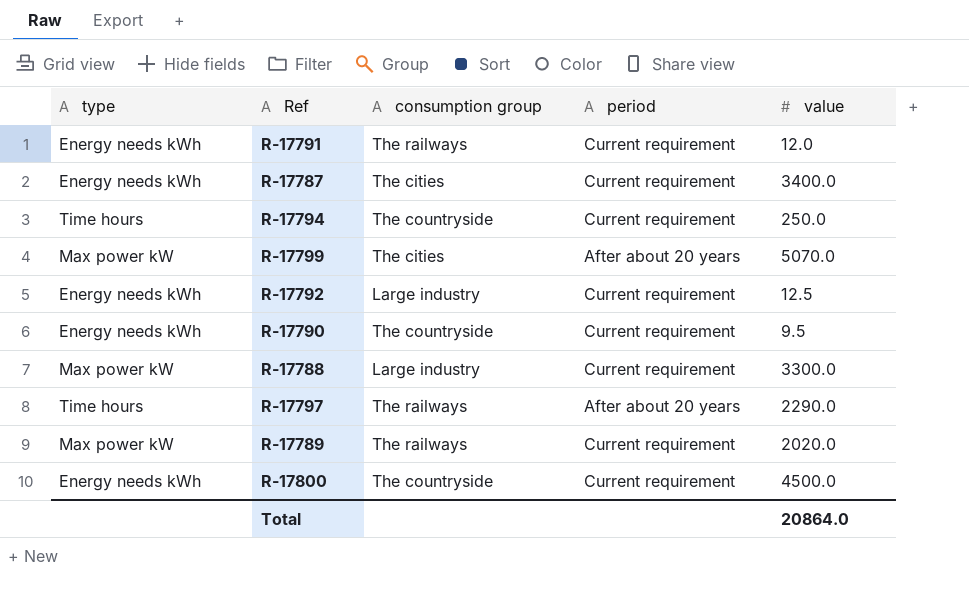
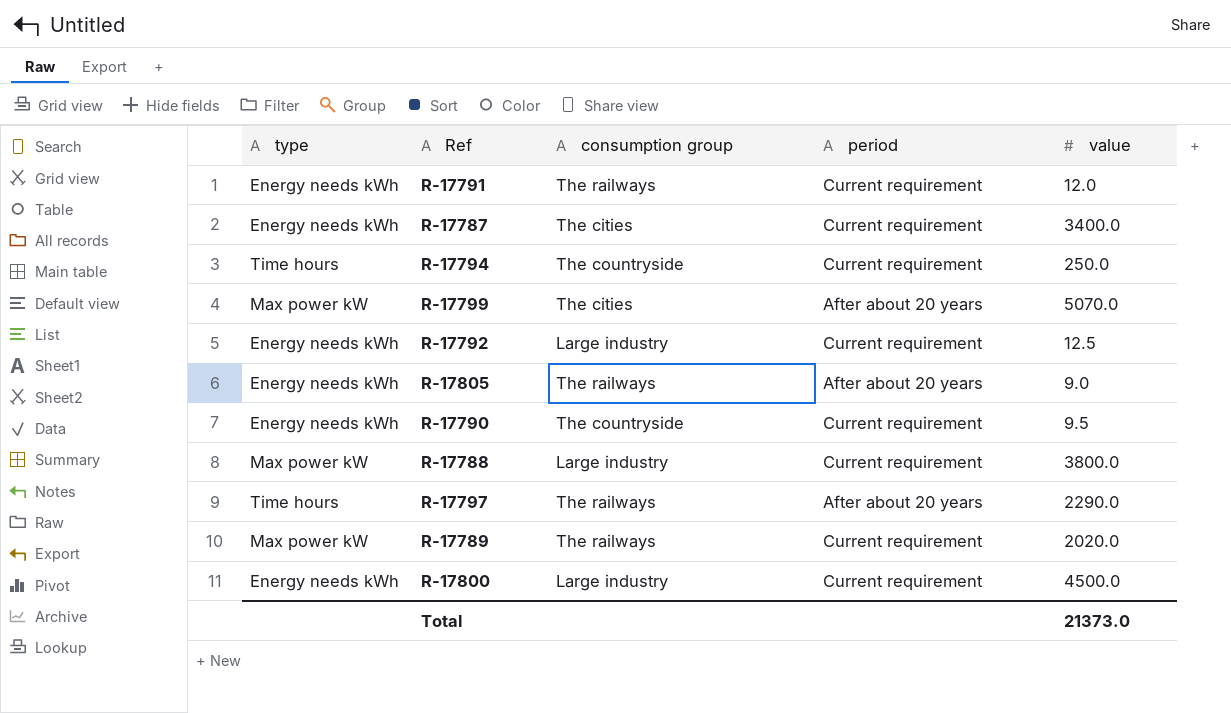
row R-17805: none -> Energy needs kWh | The railways | After about 20 years | 9.0
R-17788 | value: 3300.0 -> 3800.0
R-17800 | consumption group: The countryside -> Large industry
Total | value: 20864.0 -> 21373.0

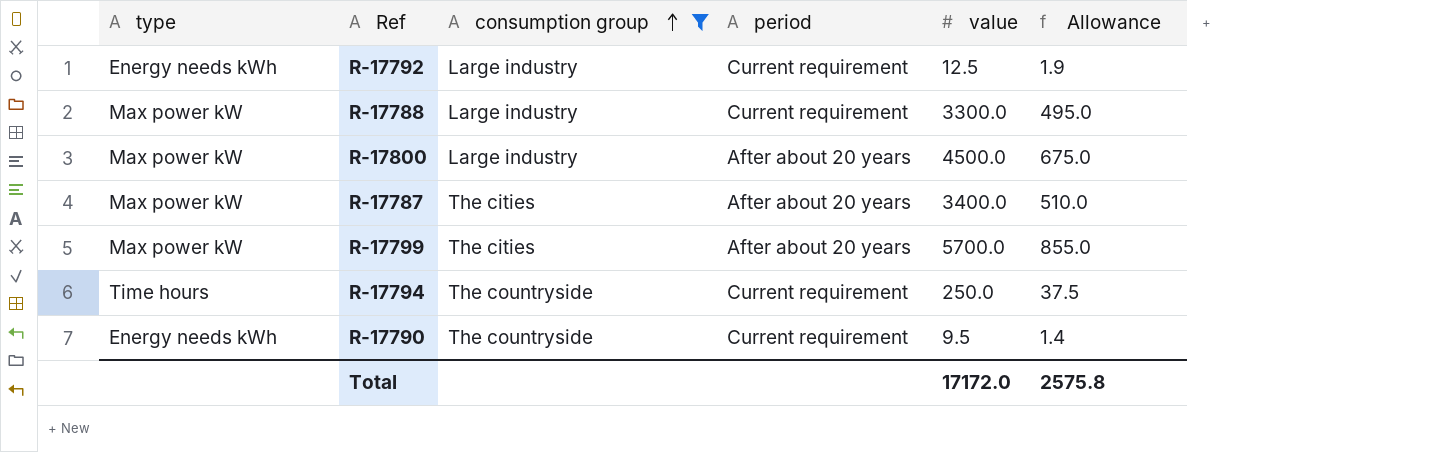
filter: none -> consumption group != The railways
row order: none -> consumption group ascending
column Allowance | formula: none -> [value] * 0.15
R-17788 | value: 3800.0 -> 3300.0
R-17800 | type: Energy needs kWh -> Max power kW
R-17800 | period: Current requirement -> After about 20 years
R-17787 | type: Energy needs kWh -> Max power kW
R-17787 | period: Current requirement -> After about 20 years
R-17799 | value: 5070.0 -> 5700.0
Total | value: 21373.0 -> 17172.0

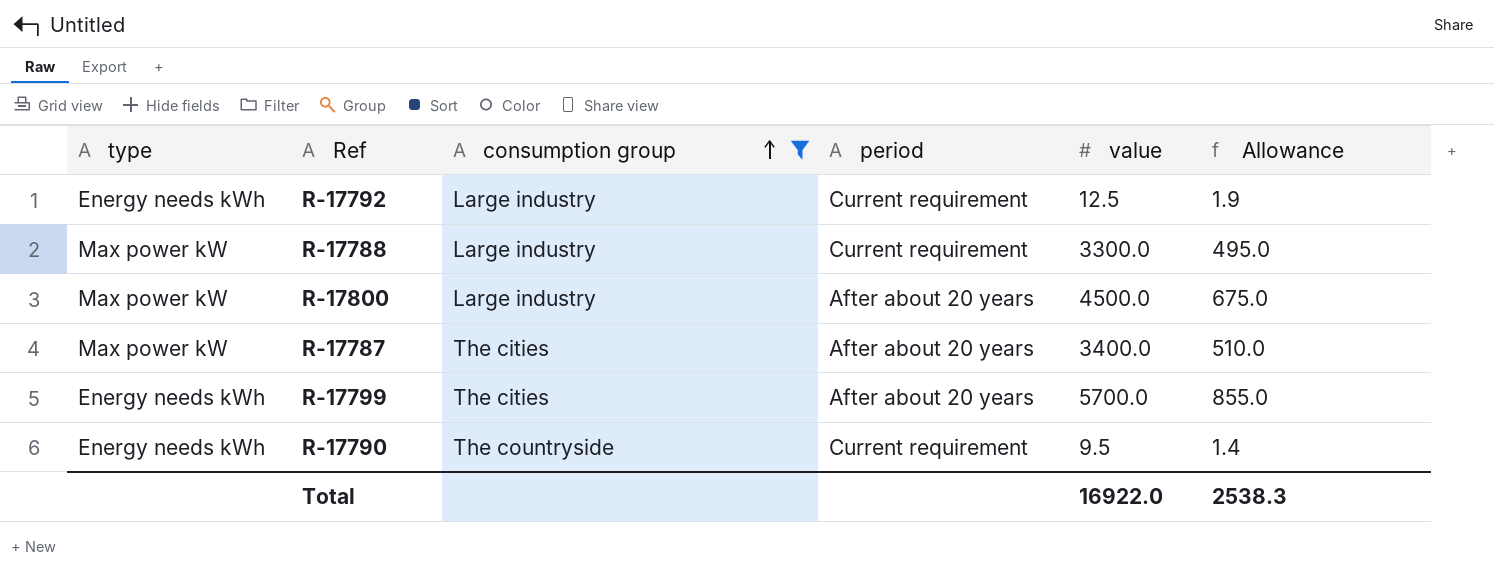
row R-17794: Time hours | The countryside | Current requirement | 250.0 | 37.5 -> none
R-17799 | type: Max power kW -> Energy needs kWh
Total | value: 17172.0 -> 16922.0
Total | Allowance: 2575.8 -> 2538.3

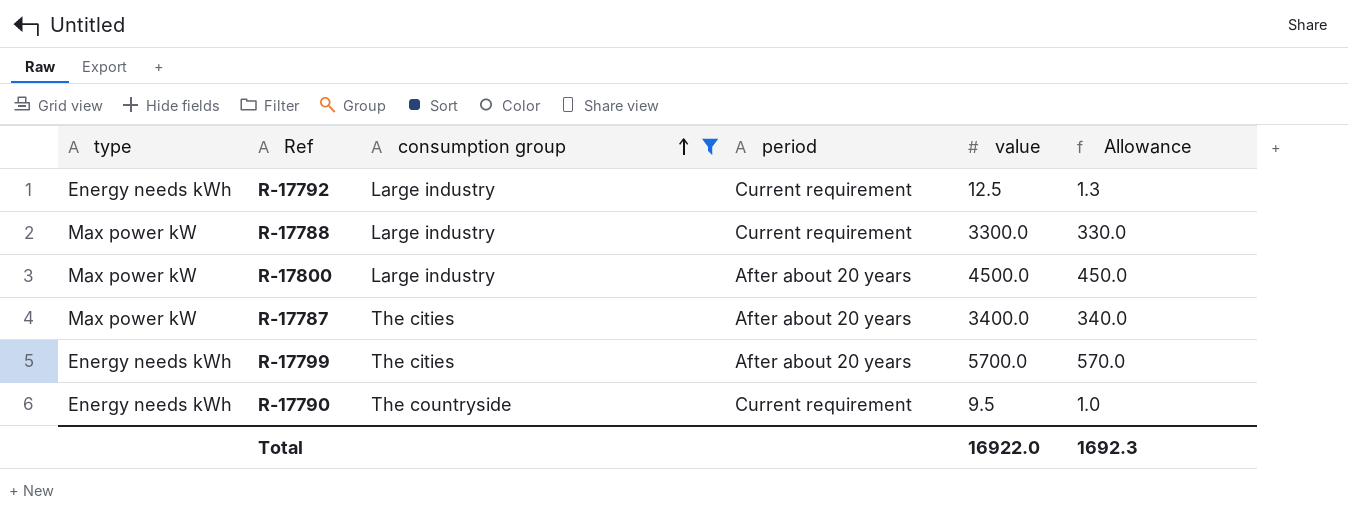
column Allowance | formula: [value] * 0.15 -> [value] * 0.1
Total | Allowance: 2538.3 -> 1692.3

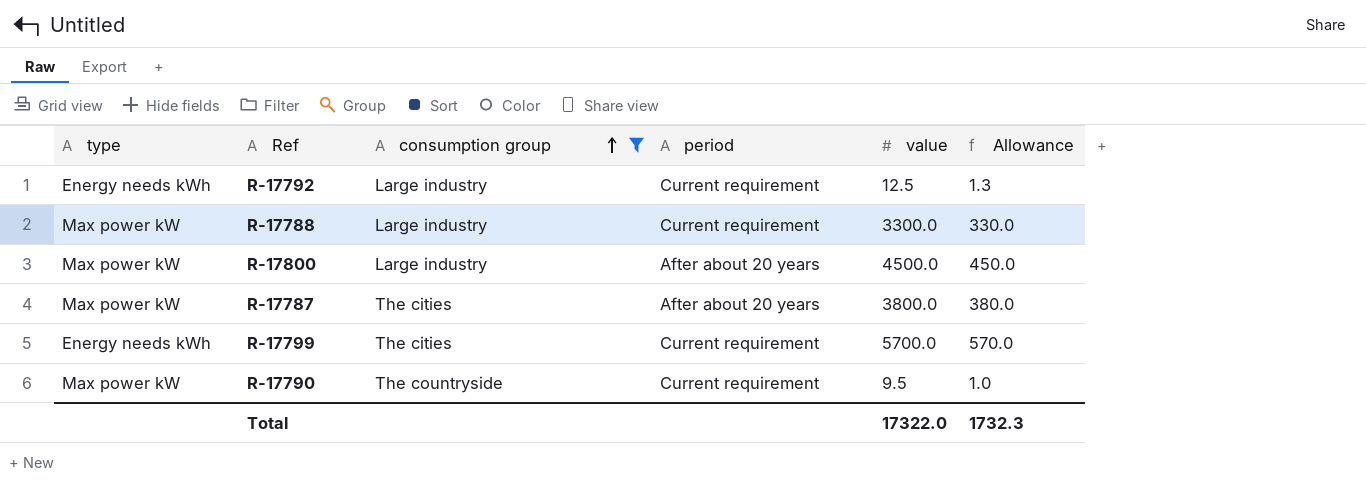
R-17787 | value: 3400.0 -> 3800.0
R-17787 | Allowance: 340.0 -> 380.0
R-17799 | period: After about 20 years -> Current requirement
R-17790 | type: Energy needs kWh -> Max power kW
Total | value: 16922.0 -> 17322.0
Total | Allowance: 1692.3 -> 1732.3

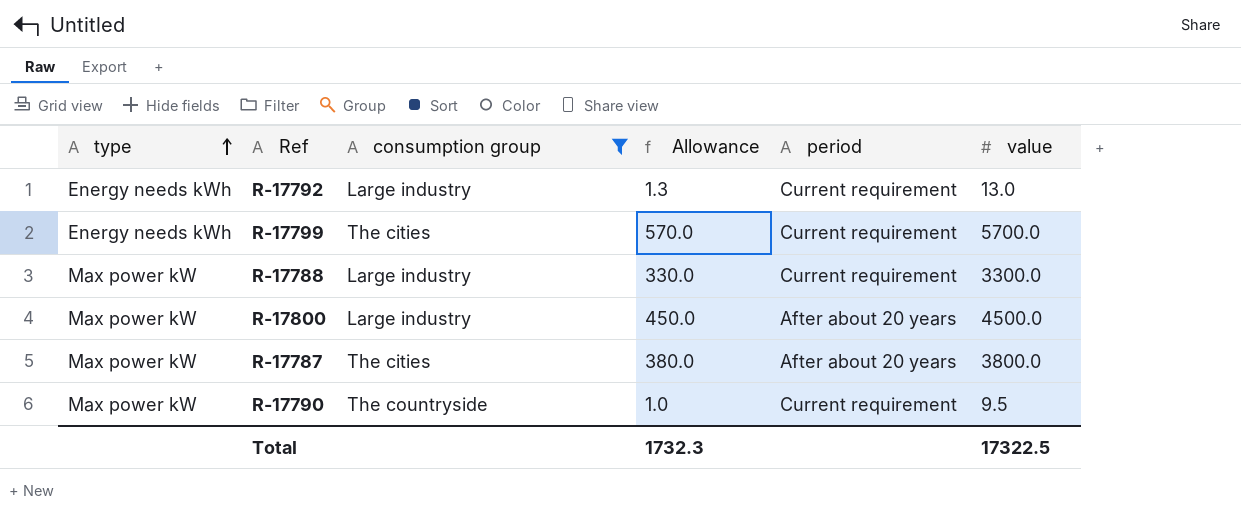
row order: consumption group ascending -> type ascending
column Allowance | position: 6 -> 4
R-17792 | value: 12.5 -> 13.0
Total | value: 17322.0 -> 17322.5

